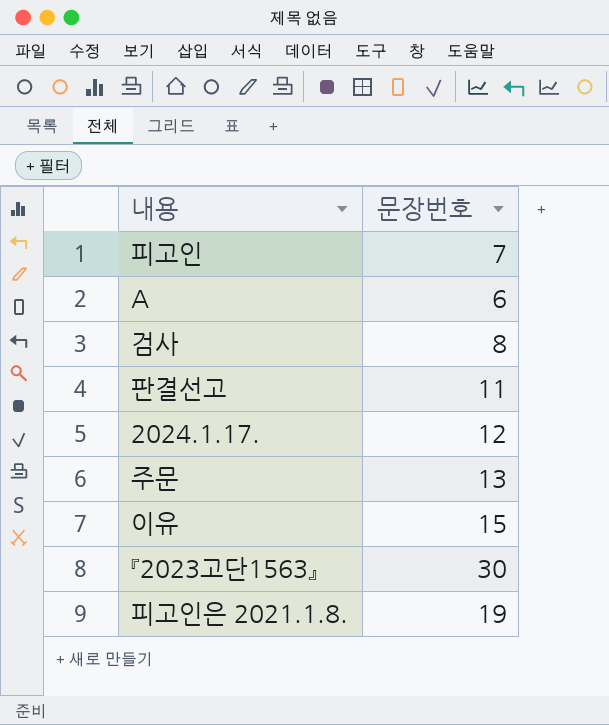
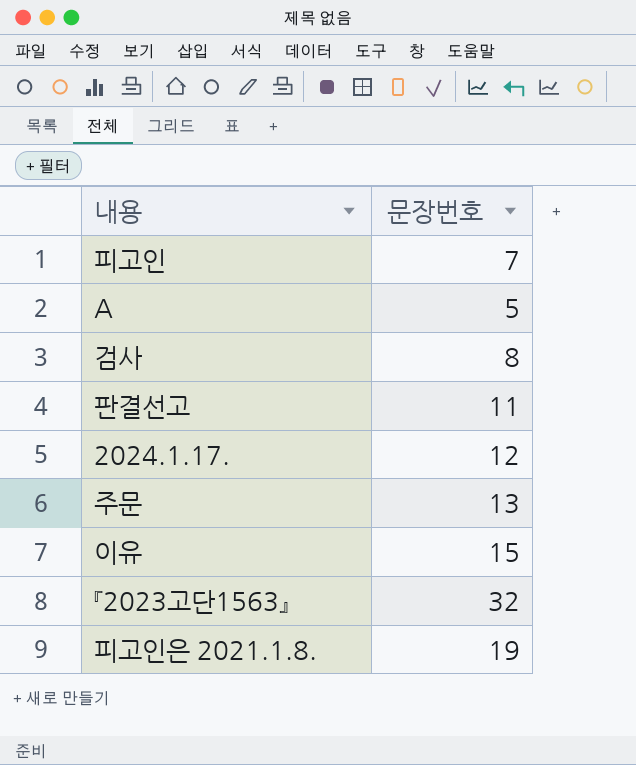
A | 문장번호: 6 -> 5
『2023고단1563』 | 문장번호: 30 -> 32

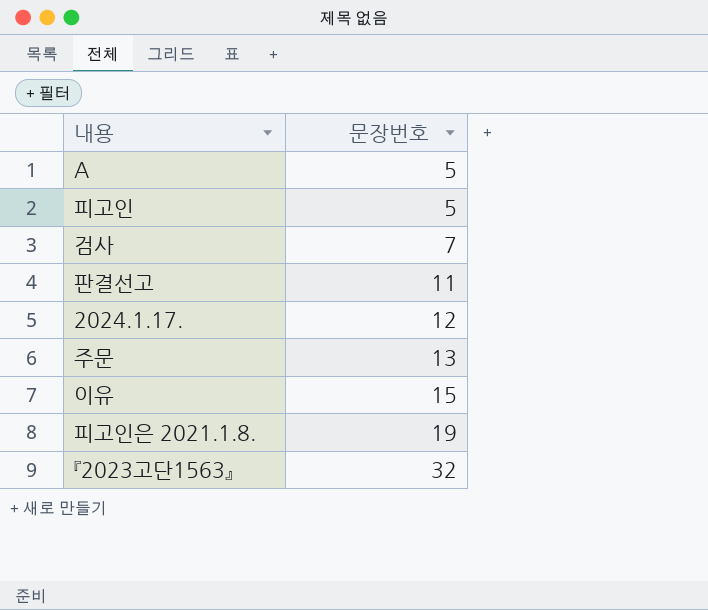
row order: none -> 문장번호 ascending
피고인 | 문장번호: 7 -> 5
검사 | 문장번호: 8 -> 7

